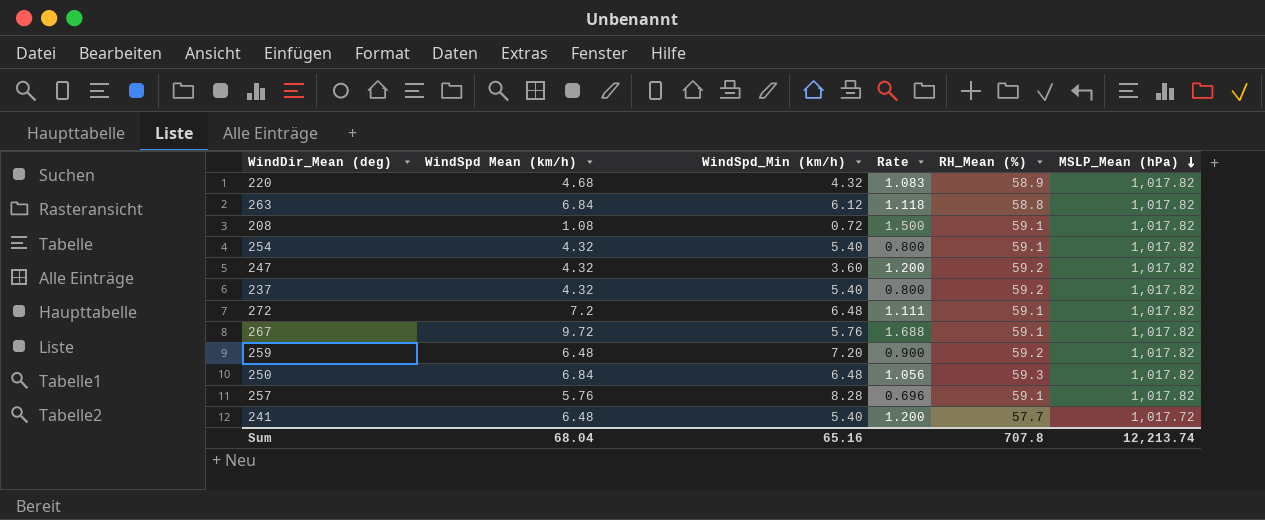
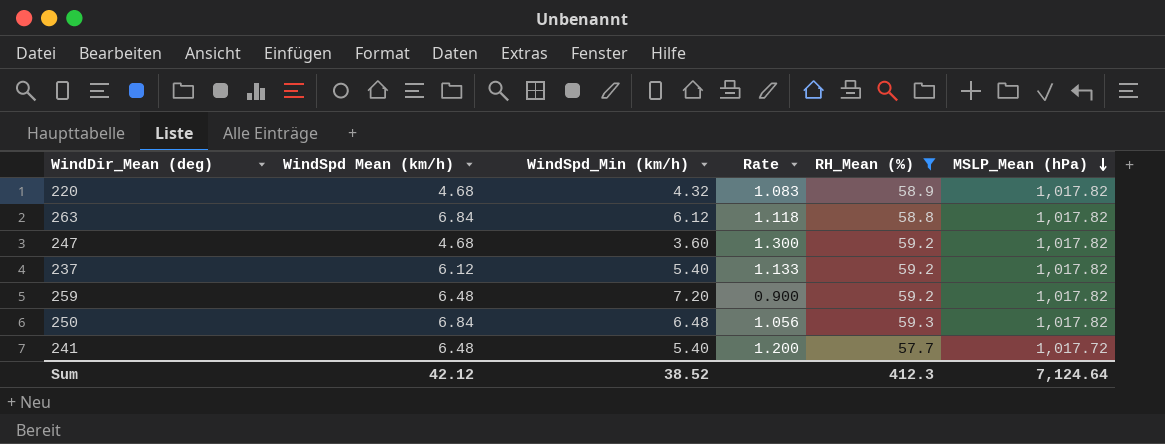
filter: none -> RH_Mean (%) != 59.1
247 | WindSpd Mean (km/h): 4.32 -> 4.68
247 | Rate: 1.200 -> 1.300
237 | WindSpd Mean (km/h): 4.32 -> 6.12
237 | Rate: 0.800 -> 1.133
Sum | WindSpd Mean (km/h): 68.04 -> 42.12
Sum | WindSpd_Min (km/h): 65.16 -> 38.52
Sum | RH_Mean (%): 707.8 -> 412.3
Sum | MSLP_Mean (hPa): 12,213.74 -> 7,124.64

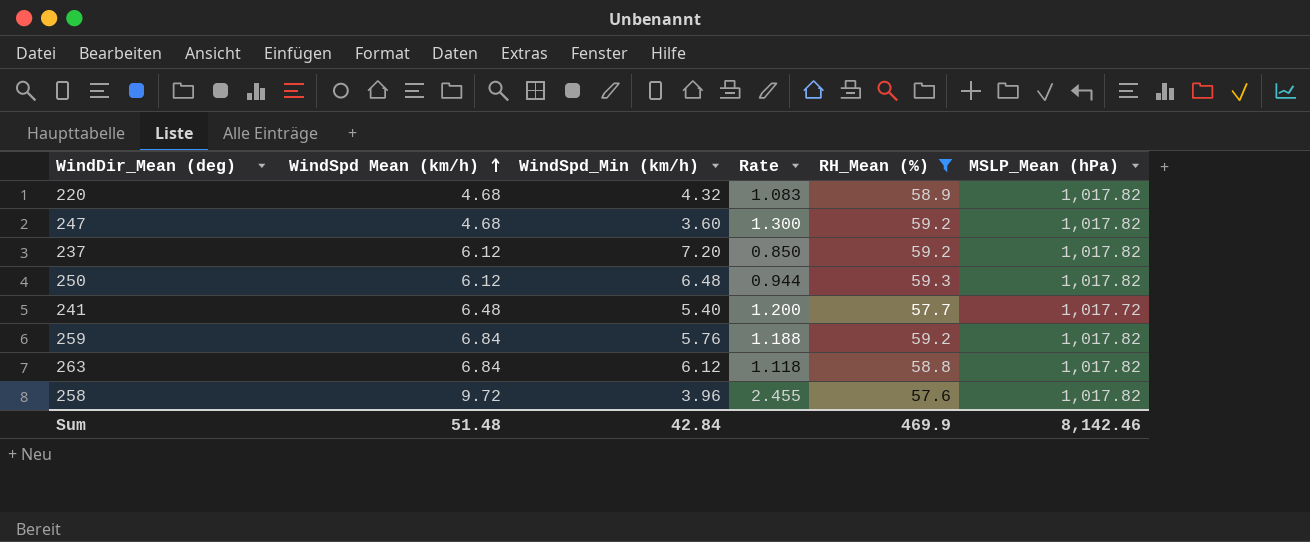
row order: MSLP_Mean (hPa) descending -> WindSpd Mean (km/h) ascending
237 | WindSpd_Min (km/h): 5.40 -> 7.20
237 | Rate: 1.133 -> 0.850
250 | WindSpd Mean (km/h): 6.84 -> 6.12
250 | Rate: 1.056 -> 0.944
259 | WindSpd Mean (km/h): 6.48 -> 6.84
259 | WindSpd_Min (km/h): 7.20 -> 5.76
259 | Rate: 0.900 -> 1.188
row 258: none -> 9.72 | 3.96 | 2.455 | 57.6 | 1,017.82
Sum | WindSpd Mean (km/h): 42.12 -> 51.48
Sum | WindSpd_Min (km/h): 38.52 -> 42.84
Sum | RH_Mean (%): 412.3 -> 469.9
Sum | MSLP_Mean (hPa): 7,124.64 -> 8,142.46

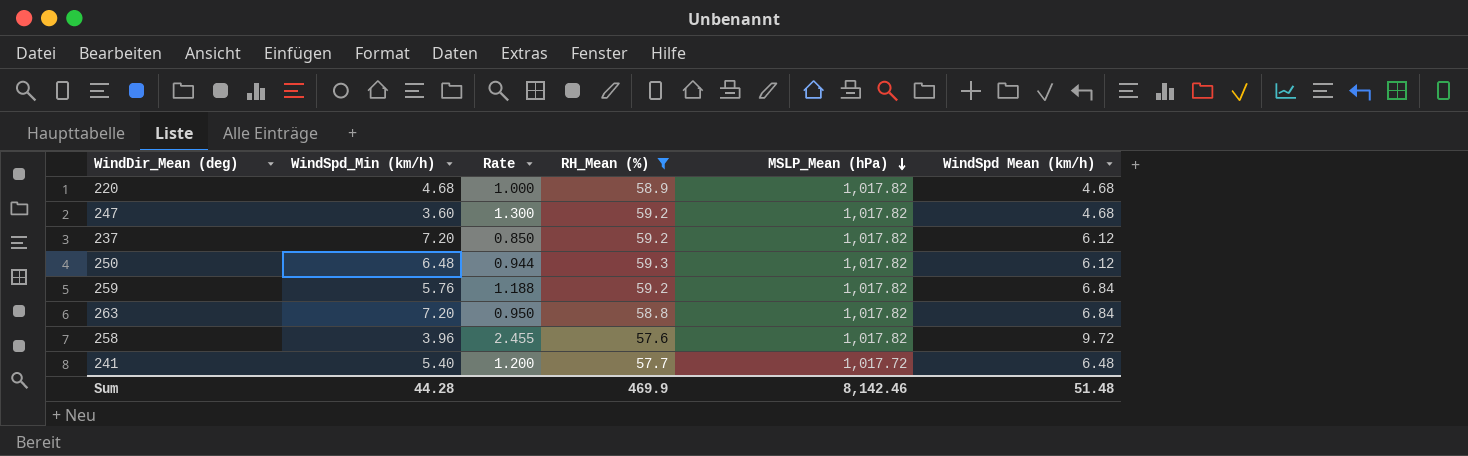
row order: WindSpd Mean (km/h) ascending -> MSLP_Mean (hPa) descending
column WindSpd Mean (km/h) | position: 2 -> 6
220 | WindSpd_Min (km/h): 4.32 -> 4.68
220 | Rate: 1.083 -> 1.000
263 | WindSpd_Min (km/h): 6.12 -> 7.20
263 | Rate: 1.118 -> 0.950
Sum | WindSpd_Min (km/h): 42.84 -> 44.28

